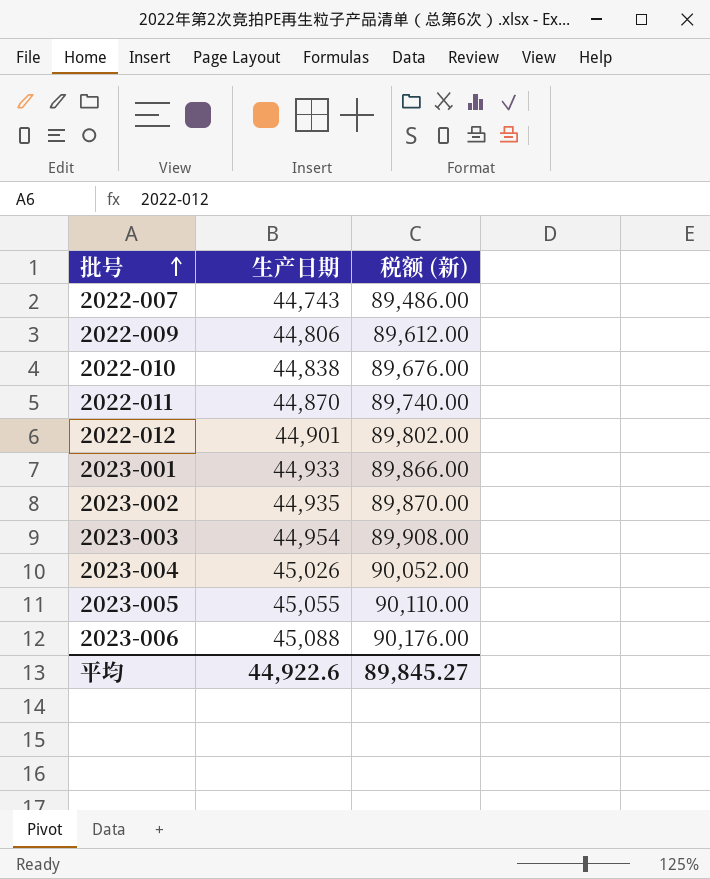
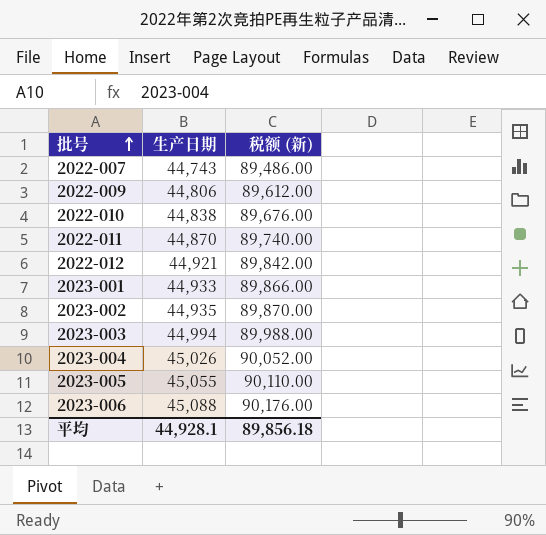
2022-012 | 生产日期: 44,901 -> 44,921
2022-012 | 税额 (新): 89,802.00 -> 89,842.00
2023-003 | 生产日期: 44,954 -> 44,994
2023-003 | 税额 (新): 89,908.00 -> 89,988.00
平均 | 生产日期: 44,922.6 -> 44,928.1
平均 | 税额 (新): 89,845.27 -> 89,856.18

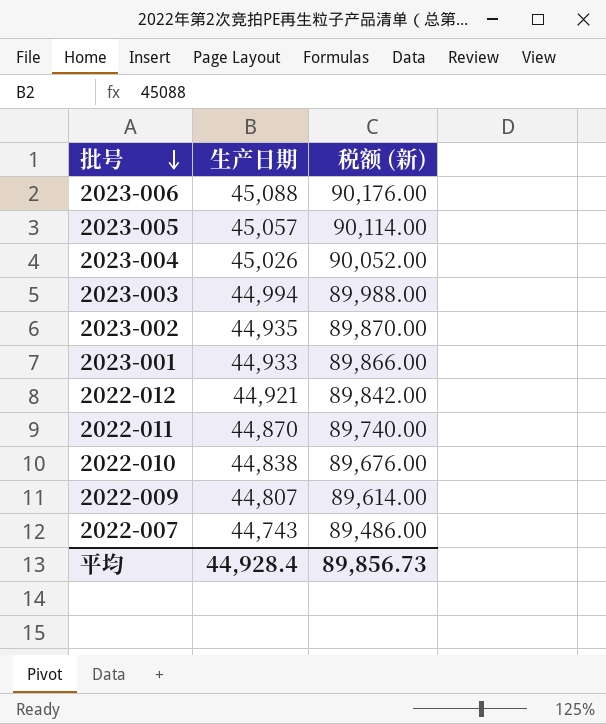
row order: 批号 ascending -> 批号 descending
2023-005 | 生产日期: 45,055 -> 45,057
2023-005 | 税额 (新): 90,110.00 -> 90,114.00
2022-009 | 生产日期: 44,806 -> 44,807
2022-009 | 税额 (新): 89,612.00 -> 89,614.00
平均 | 生产日期: 44,928.1 -> 44,928.4
平均 | 税额 (新): 89,856.18 -> 89,856.73

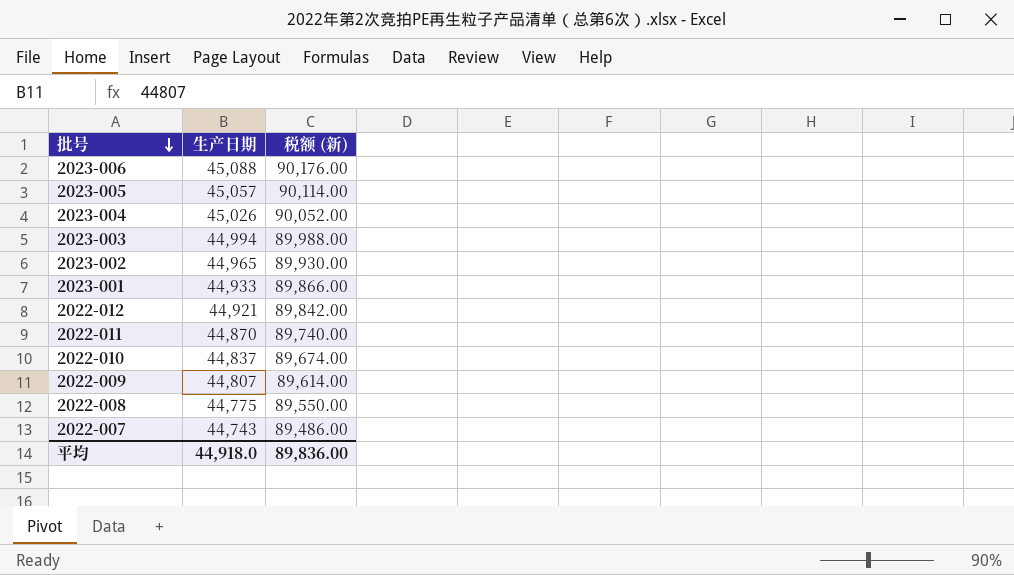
2023-002 | 生产日期: 44,935 -> 44,965
2023-002 | 税额 (新): 89,870.00 -> 89,930.00
2022-010 | 生产日期: 44,838 -> 44,837
2022-010 | 税额 (新): 89,676.00 -> 89,674.00
row 2022-008: none -> 44,775 | 89,550.00
平均 | 生产日期: 44,928.4 -> 44,918.0
平均 | 税额 (新): 89,856.73 -> 89,836.00

